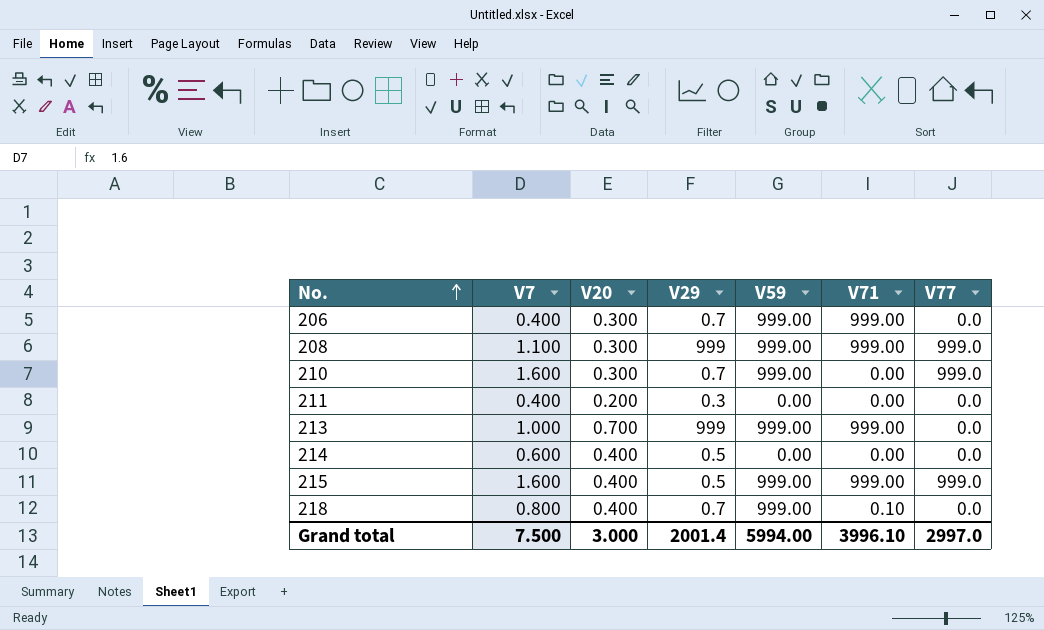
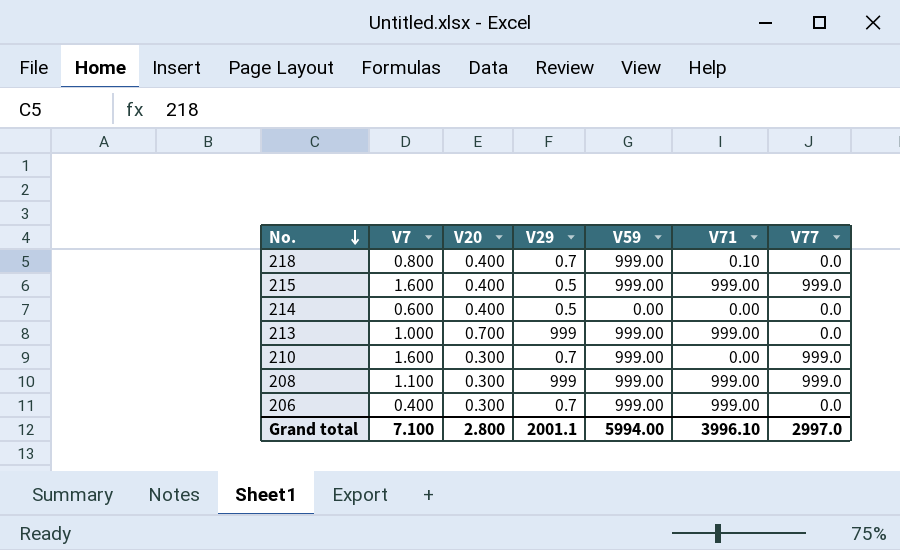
row order: No. ascending -> No. descending
row 211: 0.400 | 0.200 | 0.3 | 0.00 | 0.00 | 0.0 -> none
Grand total | V7: 7.500 -> 7.100
Grand total | V20: 3.000 -> 2.800
Grand total | V29: 2001.4 -> 2001.1

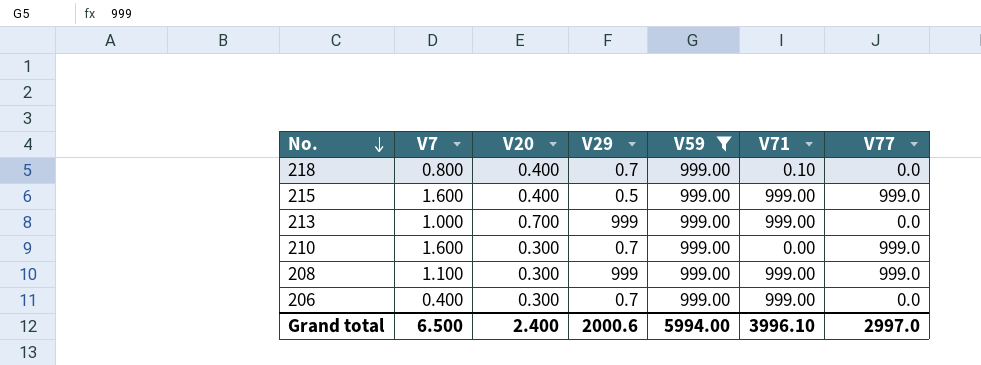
filter: none -> V59 = 999.00
Grand total | V7: 7.100 -> 6.500
Grand total | V20: 2.800 -> 2.400
Grand total | V29: 2001.1 -> 2000.6

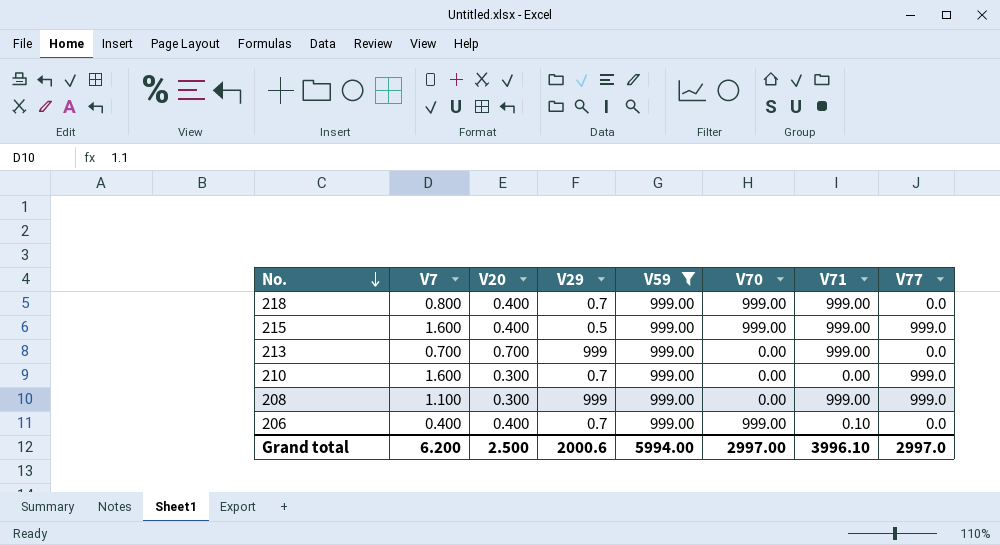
column V70 | position: none -> 6
218 | V71: 0.10 -> 999.00
213 | V7: 1.000 -> 0.700
206 | V20: 0.300 -> 0.400
206 | V71: 999.00 -> 0.10
Grand total | V7: 6.500 -> 6.200
Grand total | V20: 2.400 -> 2.500

